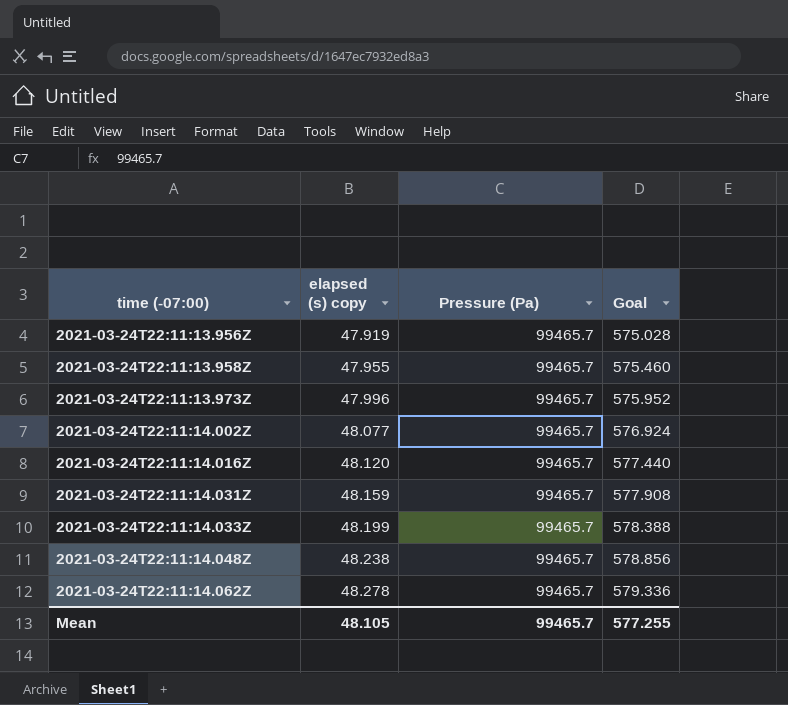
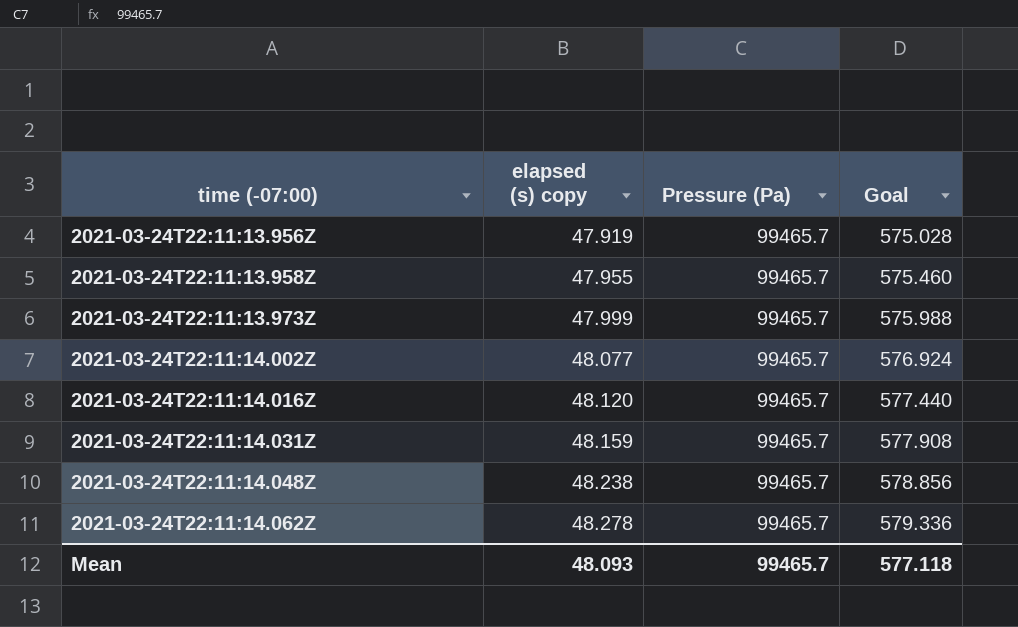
row 2021-03-24T22:11:14.033Z: 48.199 | 99465.7 | 578.388 -> none
2021-03-24T22:11:13.973Z | elapsed (s) copy: 47.996 -> 47.999
2021-03-24T22:11:13.973Z | Goal: 575.952 -> 575.988
Mean | elapsed (s) copy: 48.105 -> 48.093
Mean | Goal: 577.255 -> 577.118

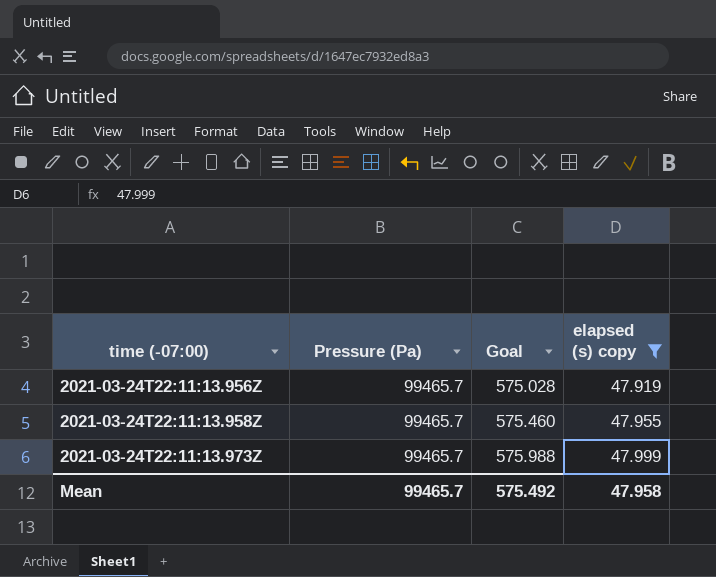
filter: none -> elapsed (s) copy <= 47.999
column elapsed (s) copy | position: 2 -> 4
Mean | Goal: 577.118 -> 575.492
Mean | elapsed (s) copy: 48.093 -> 47.958

